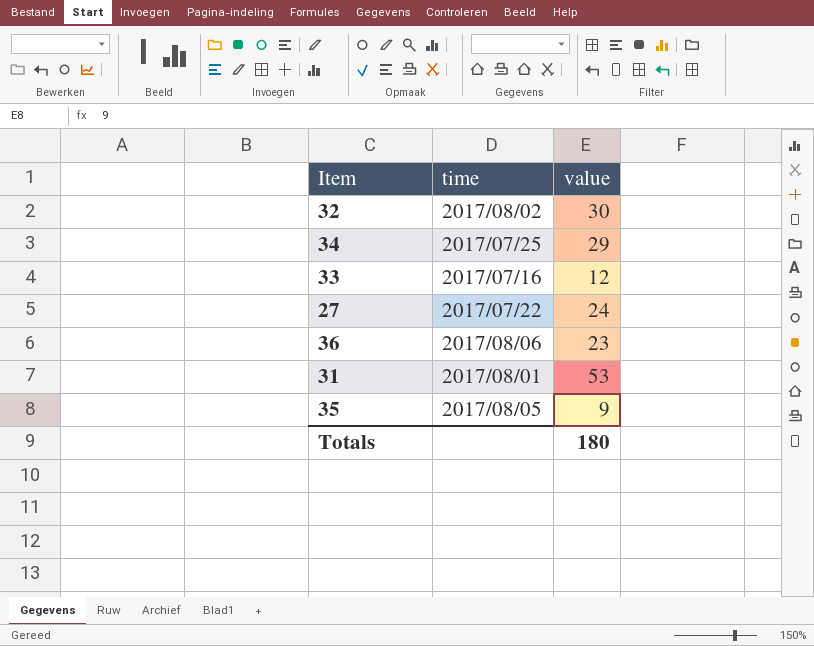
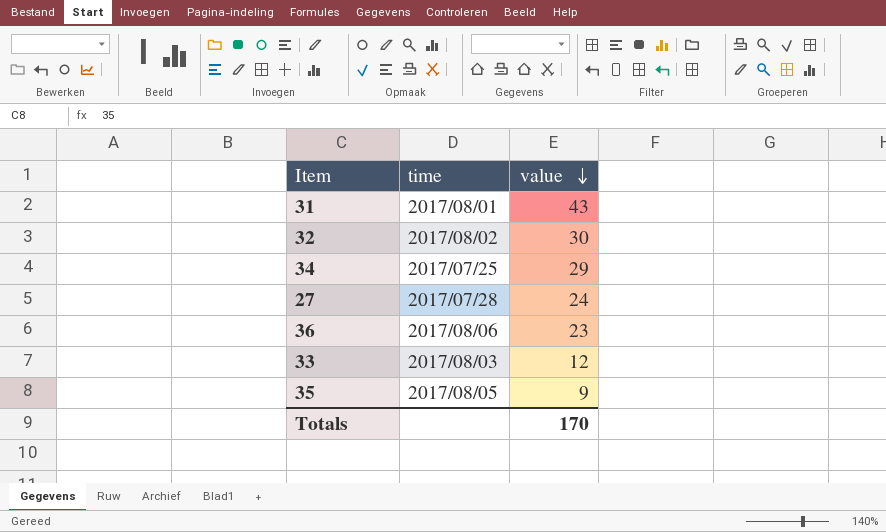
row order: none -> value descending
31 | value: 53 -> 43
27 | time: 2017/07/22 -> 2017/07/28
33 | time: 2017/07/16 -> 2017/08/03
Totals | value: 180 -> 170

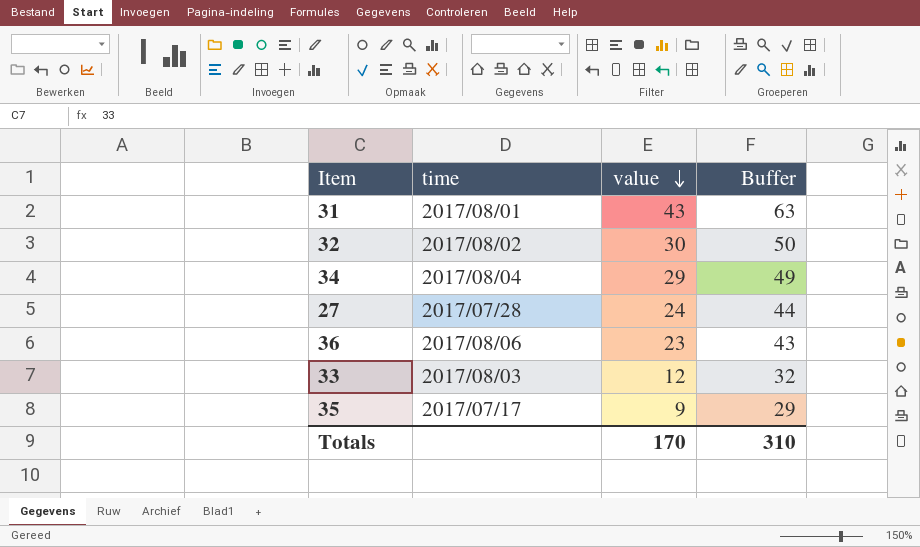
column Buffer | formula: none -> [value] + 20
34 | time: 2017/07/25 -> 2017/08/04
35 | time: 2017/08/05 -> 2017/07/17

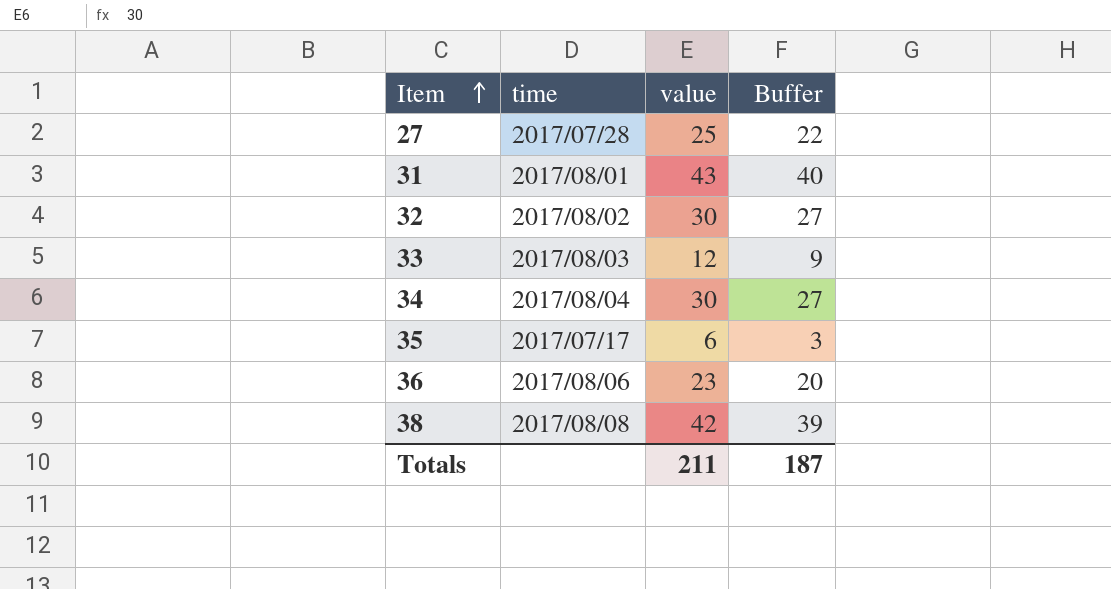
row order: value descending -> Item ascending
column Buffer | formula: [value] + 20 -> [value] - 3
27 | value: 24 -> 25
34 | value: 29 -> 30
35 | value: 9 -> 6
row 38: none -> 2017/08/08 | 42 | 39
Totals | value: 170 -> 211
Totals | Buffer: 310 -> 187

